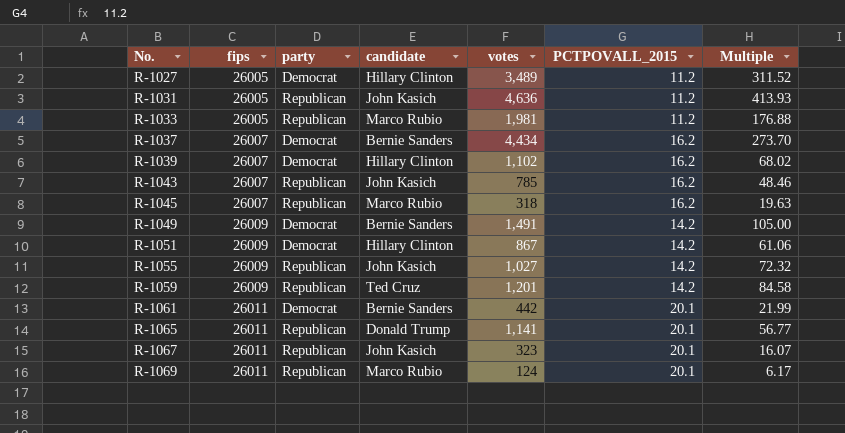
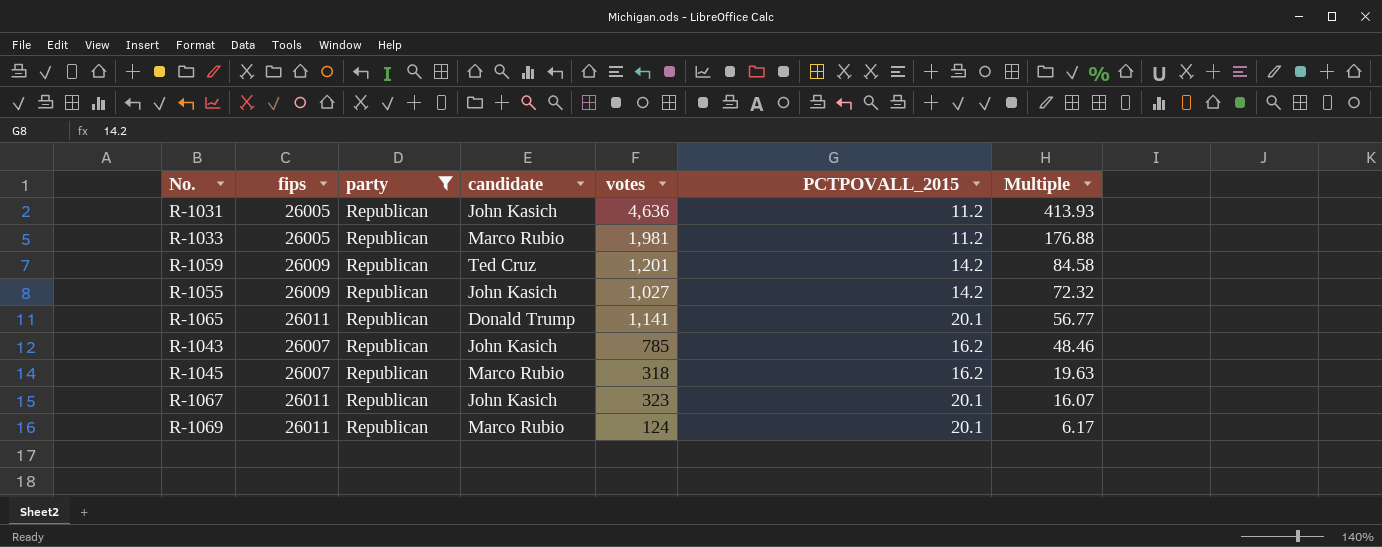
filter: none -> party = Republican
row order: No. ascending -> Multiple descending

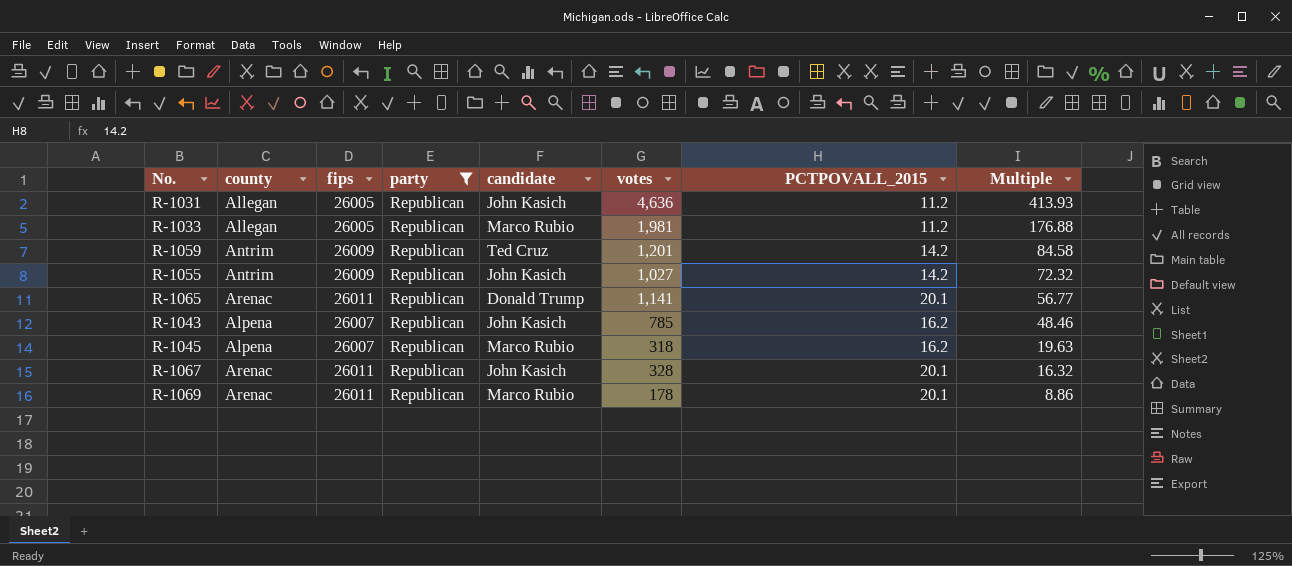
column county | position: none -> 2
R-1067 | votes: 323 -> 328
R-1067 | Multiple: 16.07 -> 16.32
R-1069 | votes: 124 -> 178
R-1069 | Multiple: 6.17 -> 8.86

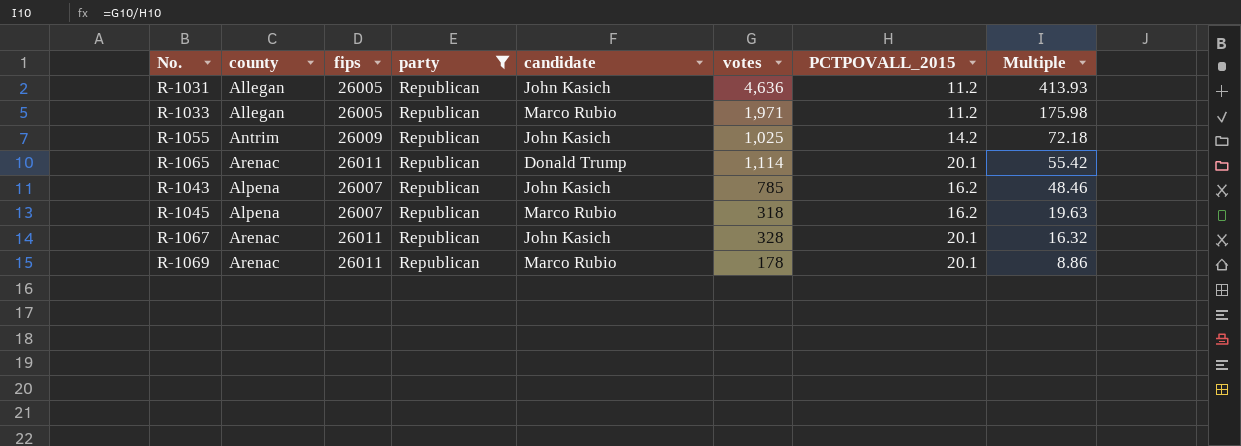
row R-1059: Antrim | 26009 | Republican | Ted Cruz | 1,201 | 14.2 | 84.58 -> none
R-1033 | votes: 1,981 -> 1,971
R-1033 | Multiple: 176.88 -> 175.98
R-1055 | votes: 1,027 -> 1,025
R-1055 | Multiple: 72.32 -> 72.18
R-1065 | votes: 1,141 -> 1,114
R-1065 | Multiple: 56.77 -> 55.42

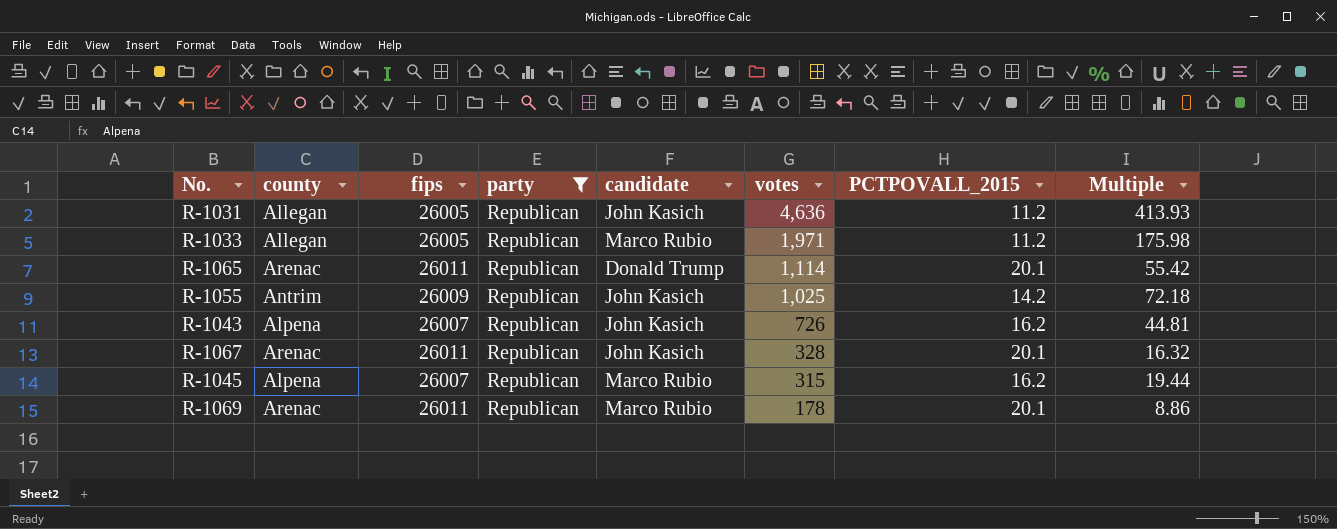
row order: Multiple descending -> votes descending
R-1043 | votes: 785 -> 726
R-1043 | Multiple: 48.46 -> 44.81
R-1045 | votes: 318 -> 315
R-1045 | Multiple: 19.63 -> 19.44

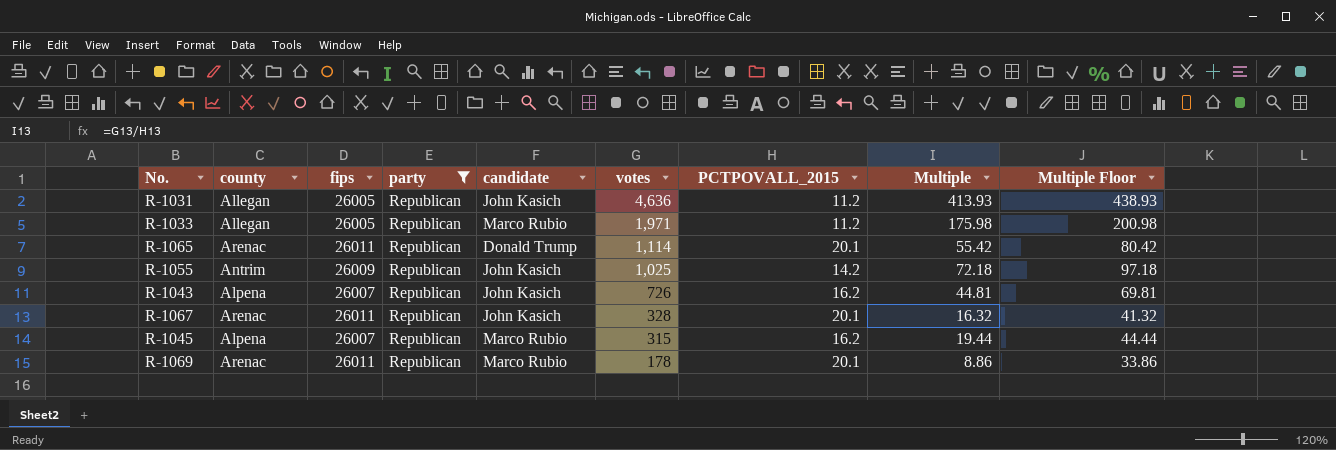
column Multiple Floor | formula: none -> [Multiple] + 25

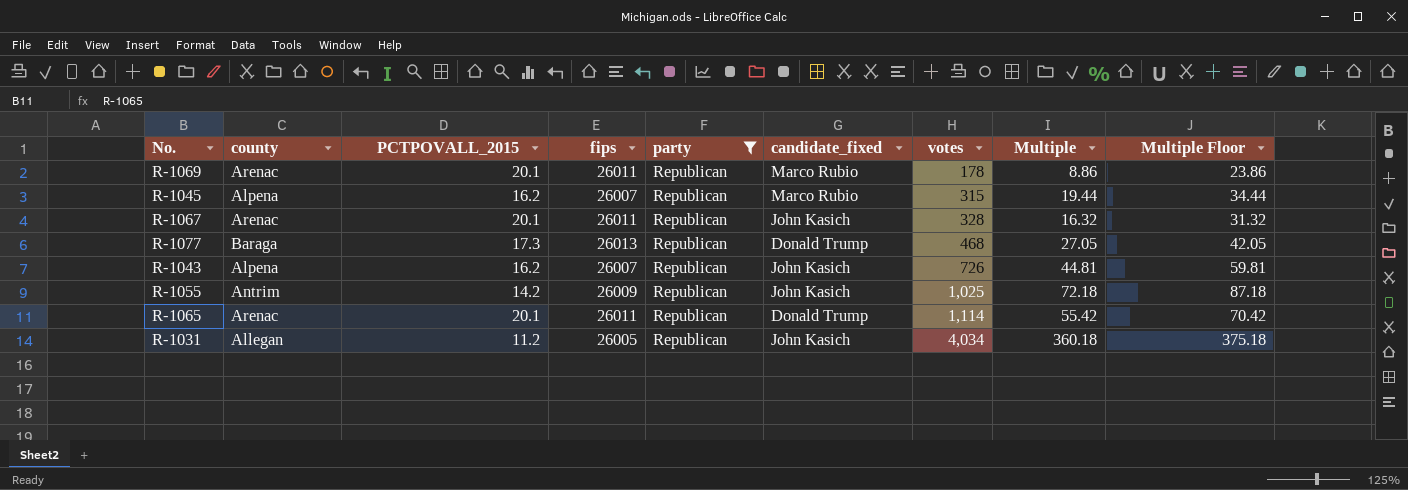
row order: votes descending -> votes ascending
column PCTPOVALL_2015 | position: 7 -> 3
column name: candidate -> candidate_fixed
column Multiple Floor | formula: [Multiple] + 25 -> [Multiple] + 15
row R-1033: Allegan | 26005 | Republican | Marco Rubio | 1,971 | 11.2 | 175.98 | 200.98 -> none
row R-1077: none -> Baraga | 17.3 | 26013 | Republican | Donald Trump | 468 | 27.05 | 42.05
R-1031 | votes: 4,636 -> 4,034
R-1031 | Multiple: 413.93 -> 360.18

